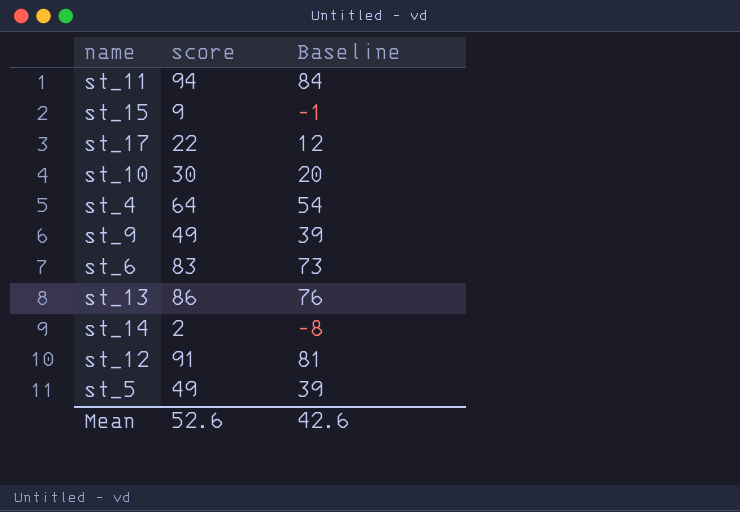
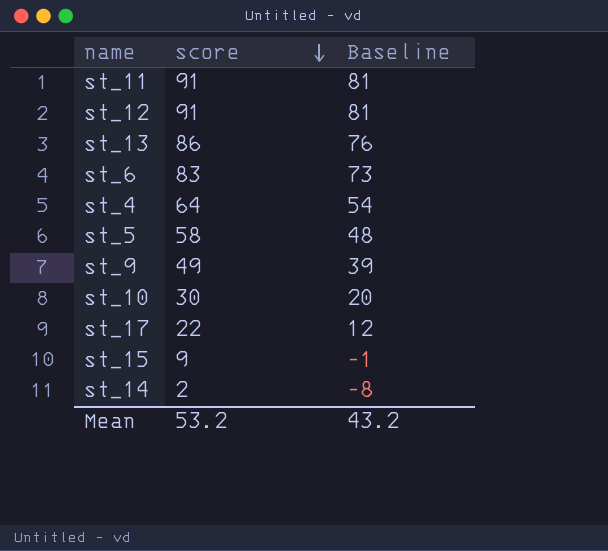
row order: none -> score descending
st_11 | score: 94 -> 91
st_11 | Baseline: 84 -> 81
st_5 | score: 49 -> 58
st_5 | Baseline: 39 -> 48
Mean | score: 52.6 -> 53.2
Mean | Baseline: 42.6 -> 43.2

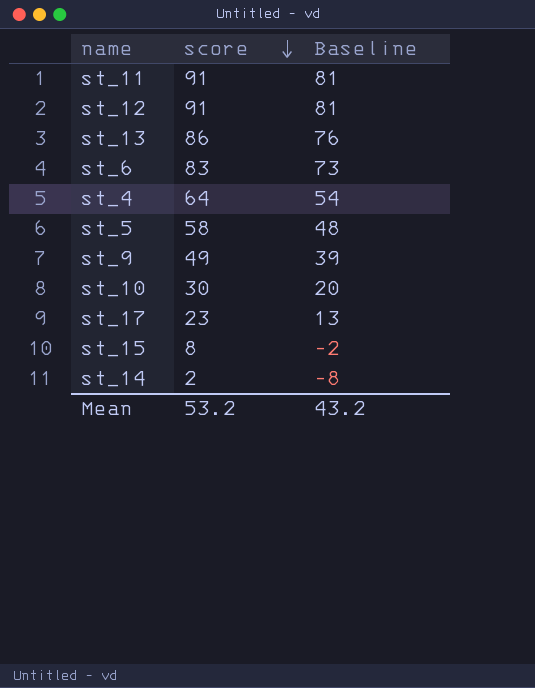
st_17 | score: 22 -> 23
st_17 | Baseline: 12 -> 13
st_15 | score: 9 -> 8
st_15 | Baseline: -1 -> -2

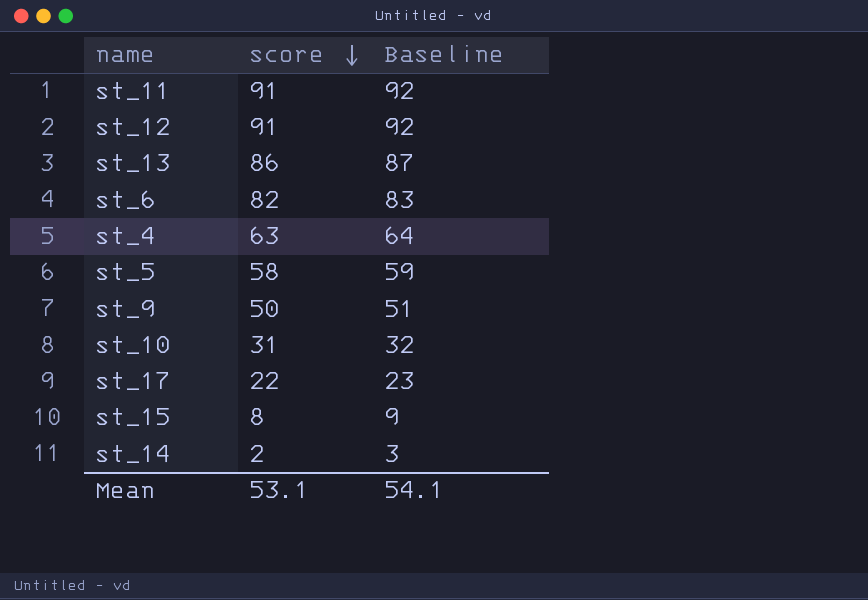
column Baseline | formula: [score] - 10 -> [score] + 1
st_6 | score: 83 -> 82
st_4 | score: 64 -> 63
st_9 | score: 49 -> 50
st_10 | score: 30 -> 31
st_17 | score: 23 -> 22
Mean | score: 53.2 -> 53.1
Mean | Baseline: 43.2 -> 54.1

